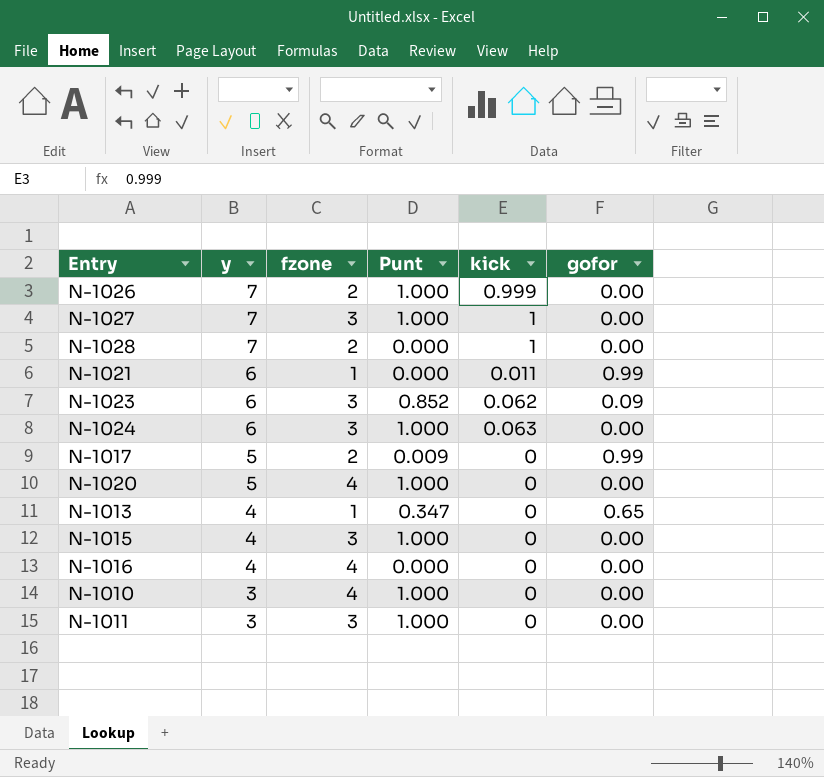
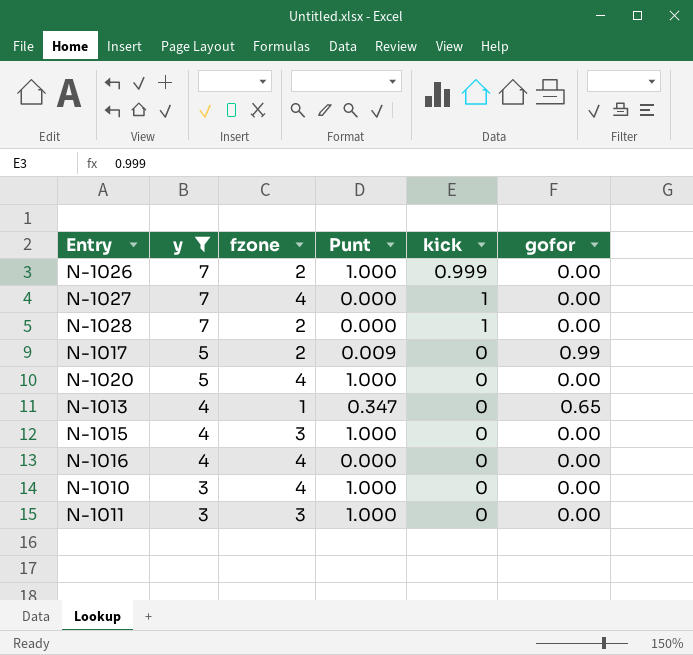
filter: none -> y != 6
N-1027 | fzone: 3 -> 4
N-1027 | Punt: 1.000 -> 0.000

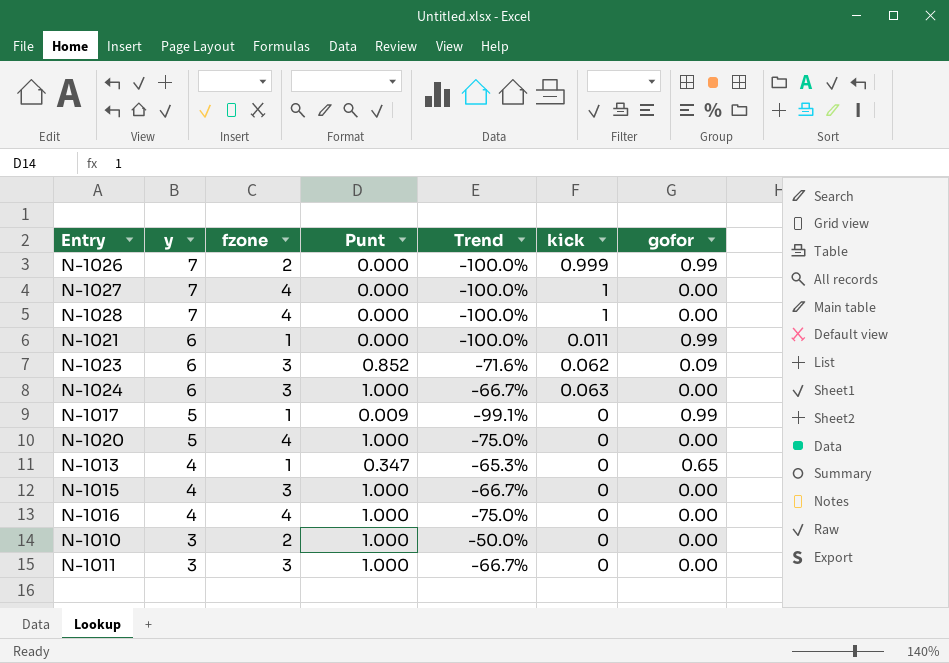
filter: y != 6 -> none
column Trend | formula: none -> ([Punt] - [fzone]) / [fzone]
N-1026 | Punt: 1.000 -> 0.000
N-1026 | gofor: 0.00 -> 0.99
N-1028 | fzone: 2 -> 4
N-1017 | fzone: 2 -> 1
N-1016 | Punt: 0.000 -> 1.000
N-1010 | fzone: 4 -> 2

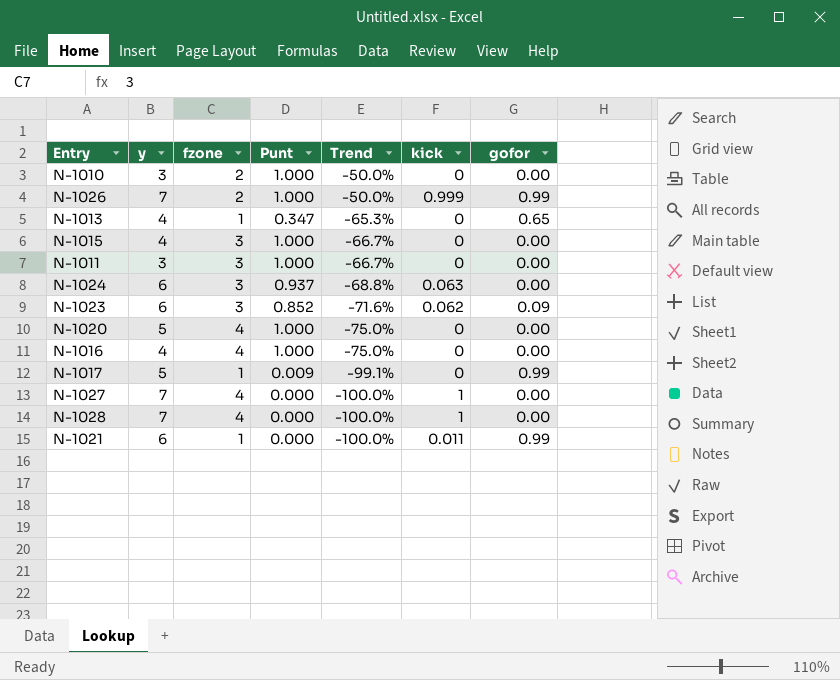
row order: y descending -> Trend descending
N-1026 | Punt: 0.000 -> 1.000
N-1026 | Trend: -100.0% -> -50.0%
N-1024 | Punt: 1.000 -> 0.937
N-1024 | Trend: -66.7% -> -68.8%

